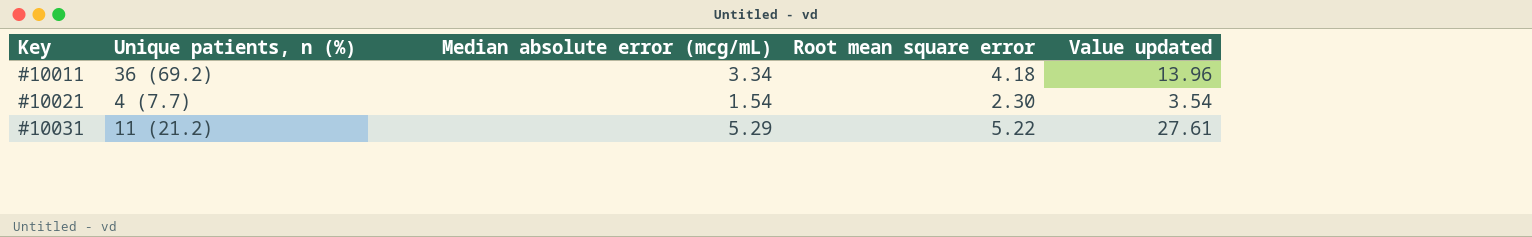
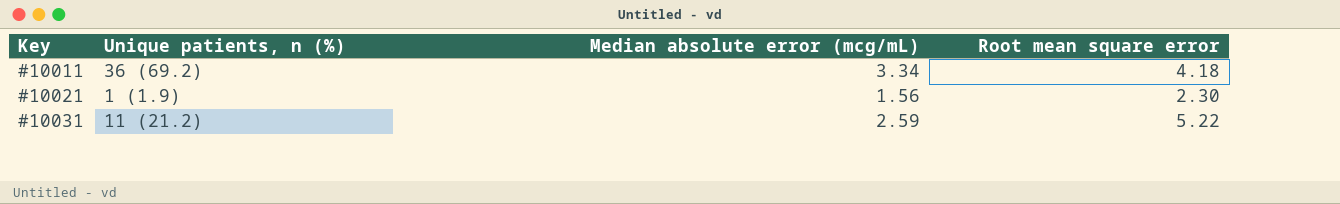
column Value updated | formula: [Median absolute error (mcg/mL)] * [Root mean square error] -> none
#10021 | Unique patients, n (%): 4 (7.7) -> 1 (1.9)
#10021 | Median absolute error (mcg/mL): 1.54 -> 1.56
#10031 | Median absolute error (mcg/mL): 5.29 -> 2.59

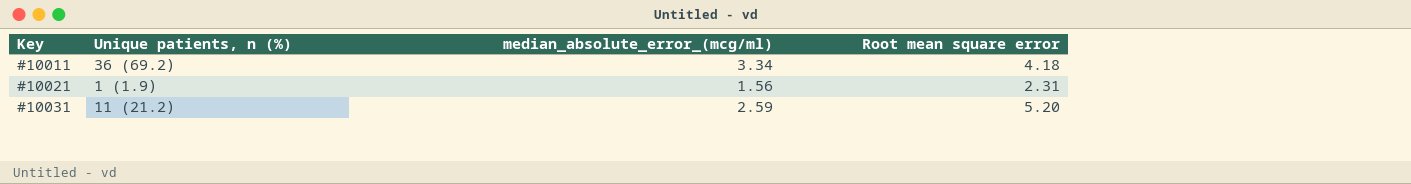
column name: Median absolute error (mcg/mL) -> median_absolute_error_(mcg/ml)
#10021 | Root mean square error: 2.30 -> 2.31
#10031 | Root mean square error: 5.22 -> 5.20

